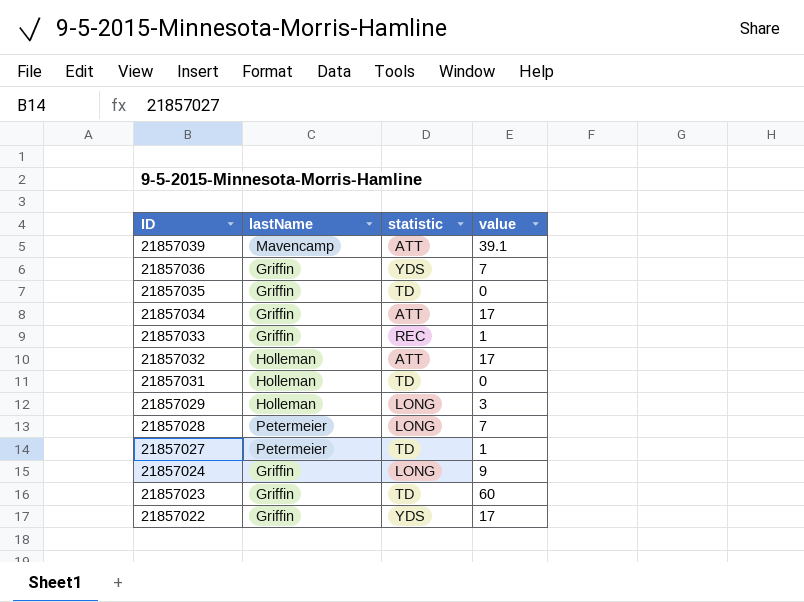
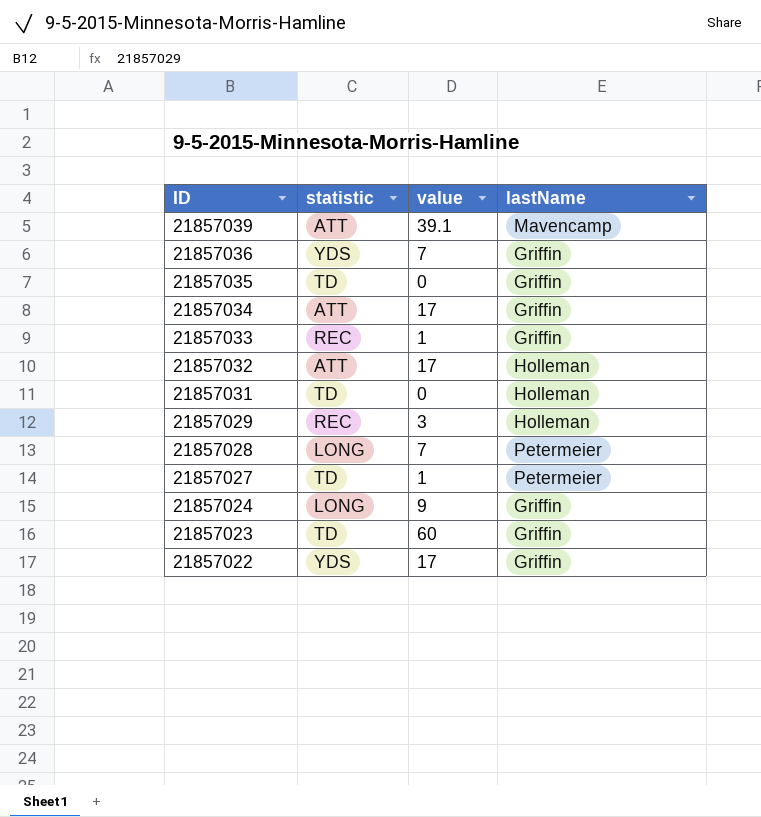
column lastName | position: 2 -> 4
21857029 | statistic: LONG -> REC

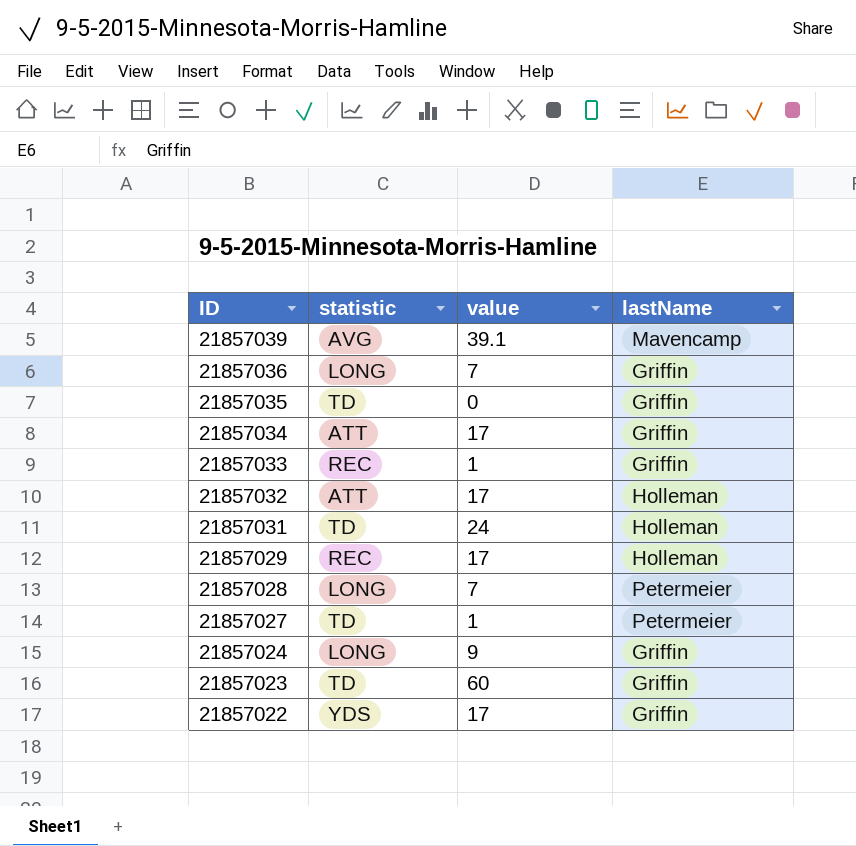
21857039 | statistic: ATT -> AVG
21857036 | statistic: YDS -> LONG
21857031 | value: 0 -> 24
21857029 | value: 3 -> 17

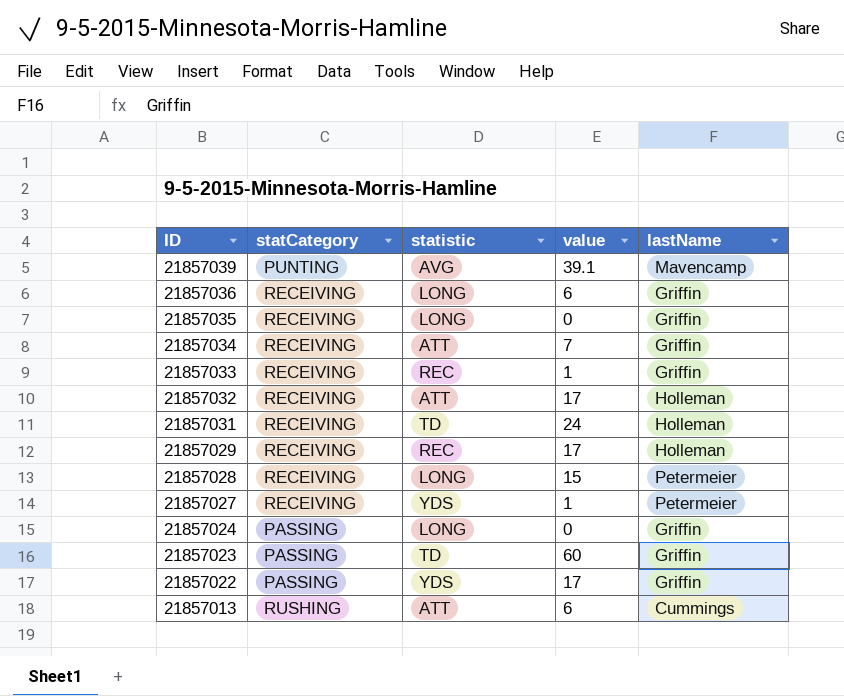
column statCategory | position: none -> 2
21857036 | value: 7 -> 6
21857035 | statistic: TD -> LONG
21857034 | value: 17 -> 7
21857028 | value: 7 -> 15
21857027 | statistic: TD -> YDS
21857024 | value: 9 -> 0
row 21857013: none -> RUSHING | ATT | 6 | Cummings

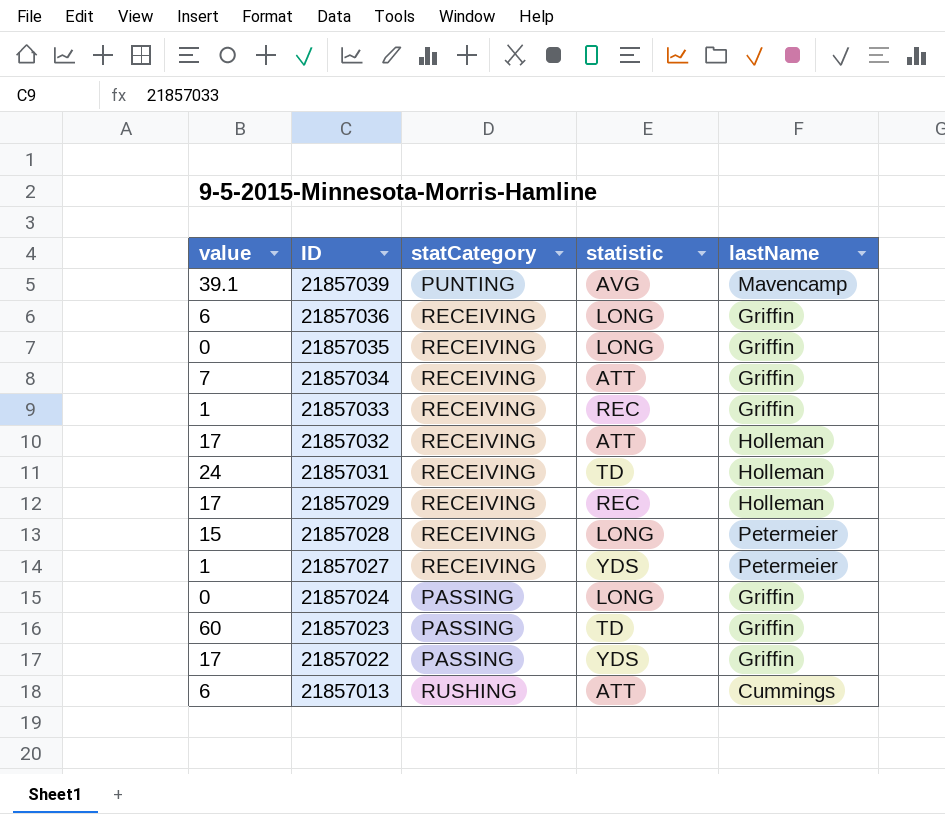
column value | position: 4 -> 1

